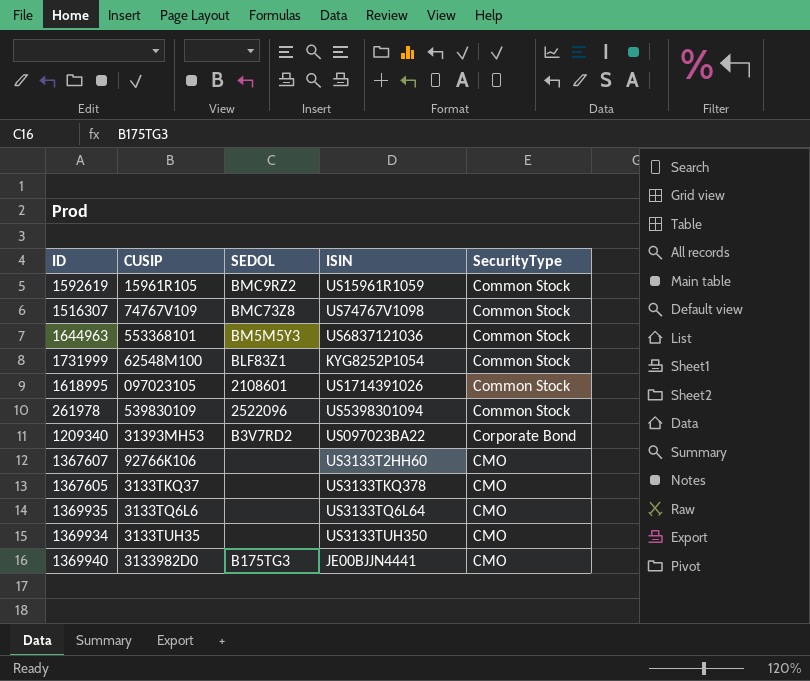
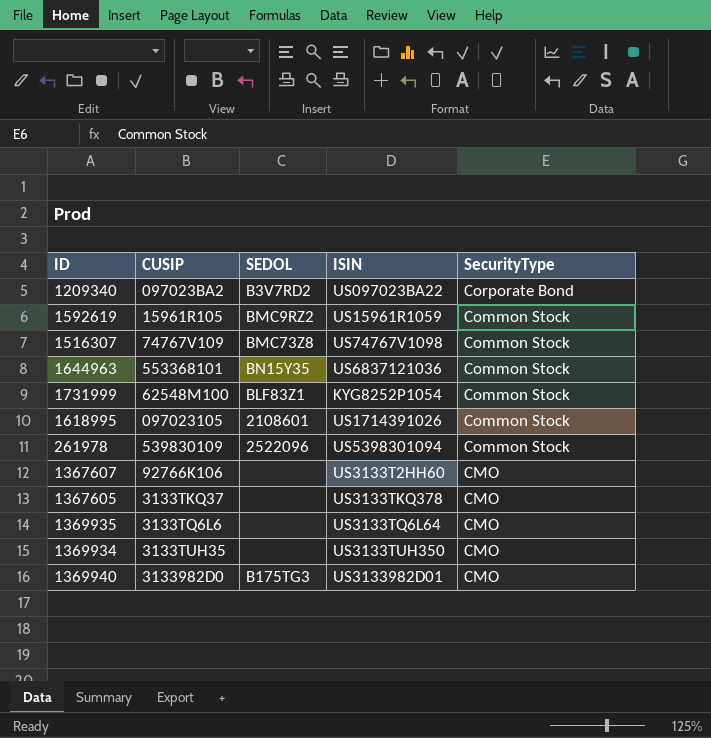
row order: none -> SecurityType descending
1209340 | CUSIP: 31393MH53 -> 097023BA2
1644963 | SEDOL: BM5M5Y3 -> BN15Y35
1369940 | ISIN: JE00BJJN4441 -> US3133982D01

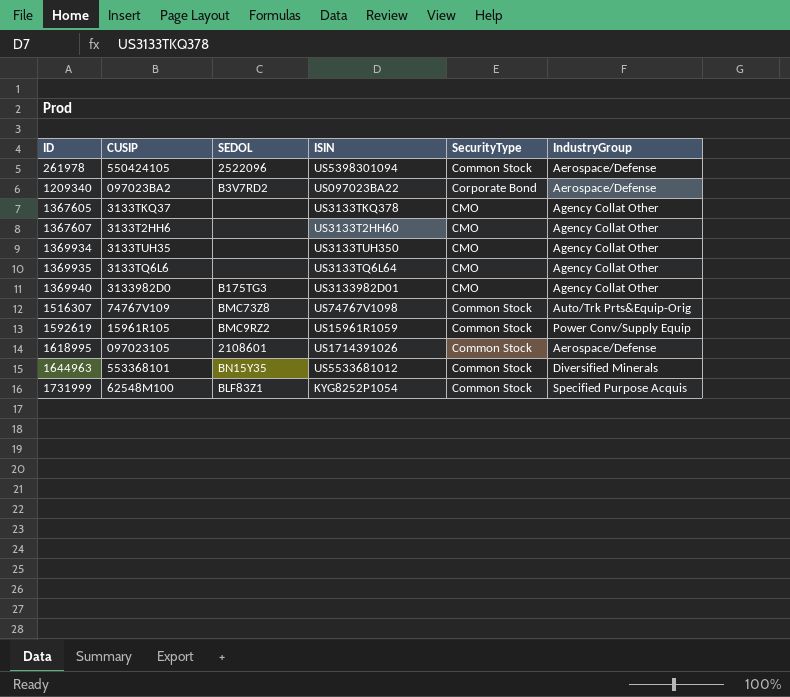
row order: SecurityType descending -> ID ascending
column IndustryGroup | position: none -> 6
261978 | CUSIP: 539830109 -> 550424105
1367607 | CUSIP: 92766K106 -> 3133T2HH6
1644963 | ISIN: US6837121036 -> US5533681012

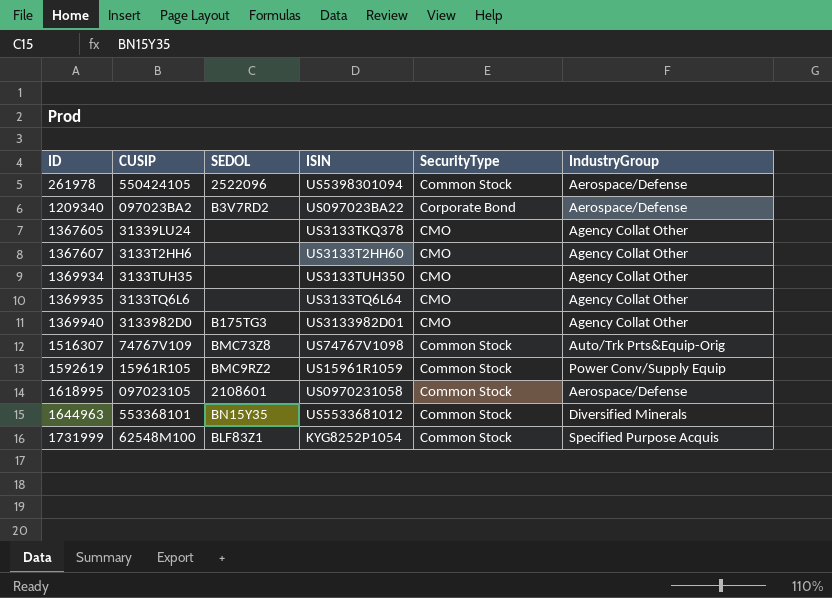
1367605 | CUSIP: 3133TKQ37 -> 31339LU24
1618995 | ISIN: US1714391026 -> US0970231058

